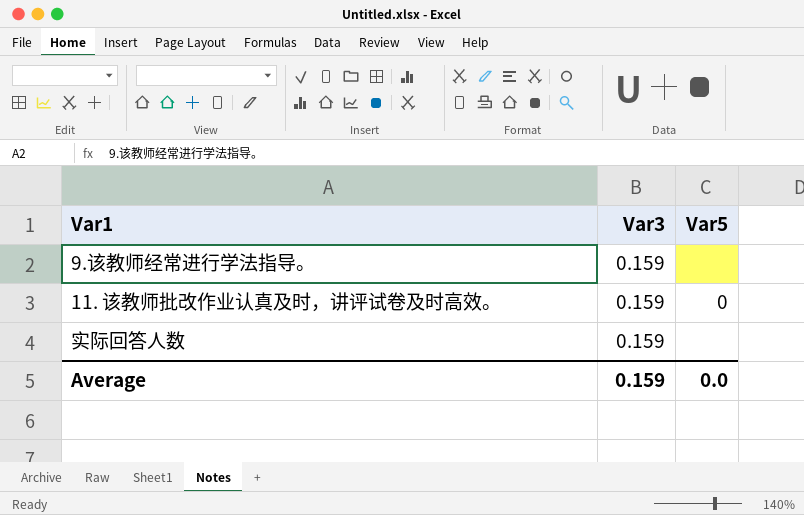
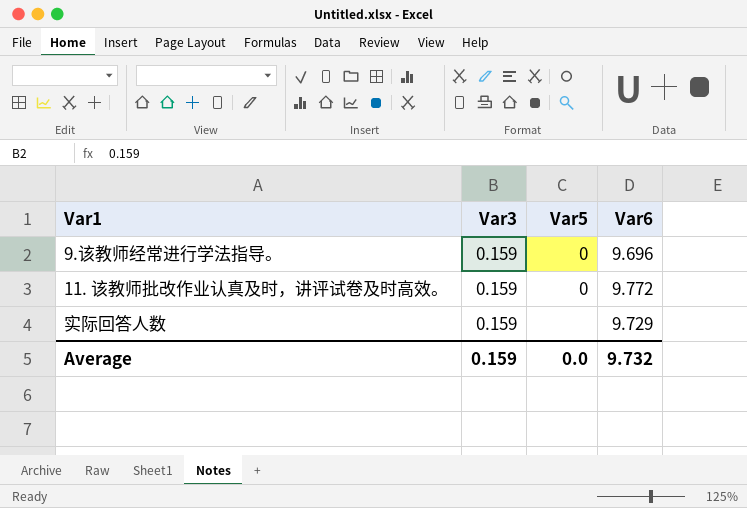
column Var6 | position: none -> 4
9.该教师经常进行学法指导。 | Var5: none -> 0

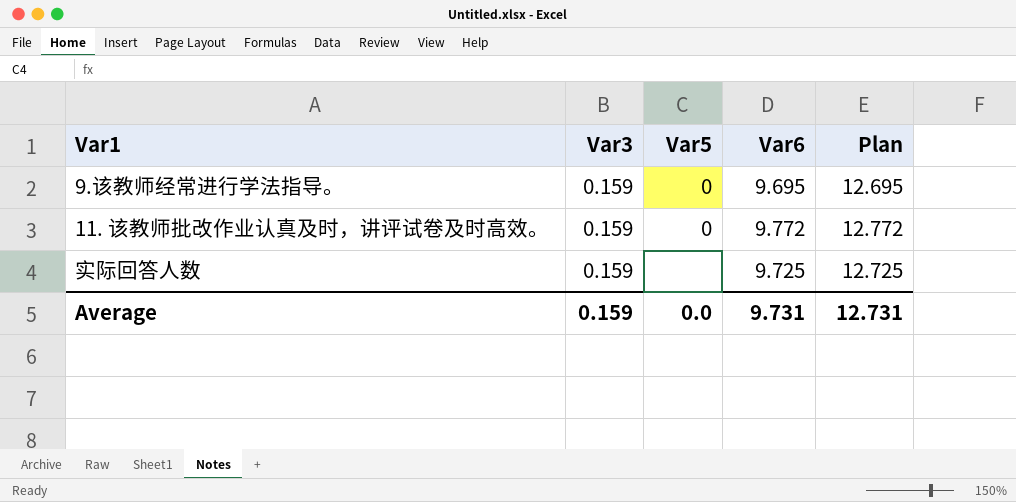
column Plan | formula: none -> [Var6] + 3
9.该教师经常进行学法指导。 | Var6: 9.696 -> 9.695
实际回答人数 | Var6: 9.729 -> 9.725
Average | Var6: 9.732 -> 9.731

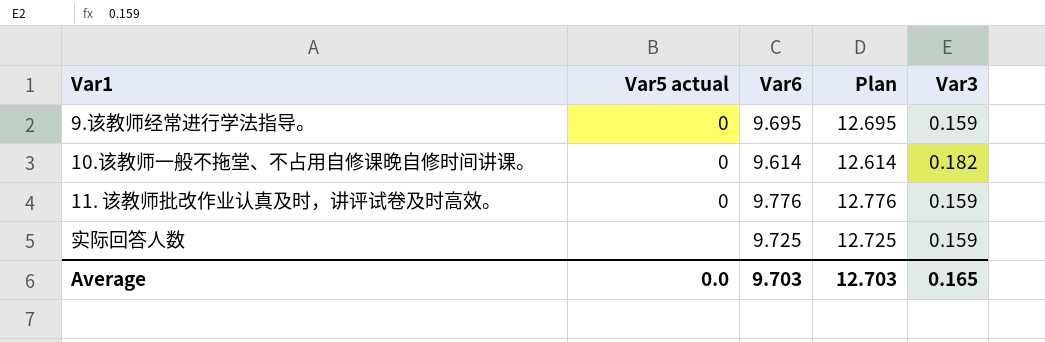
column name: Var5 -> Var5 actual
column Var3 | position: 2 -> 5
row 10.该教师一般不拖堂、不占用自修课晚自修时间讲课。: none -> 0 | 9.614 | 12.614 | 0.182
11. 该教师批改作业认真及时，讲评试卷及时高效。 | Var6: 9.772 -> 9.776
11. 该教师批改作业认真及时，讲评试卷及时高效。 | Plan: 12.772 -> 12.776
Average | Var6: 9.731 -> 9.703
Average | Plan: 12.731 -> 12.703
Average | Var3: 0.159 -> 0.165

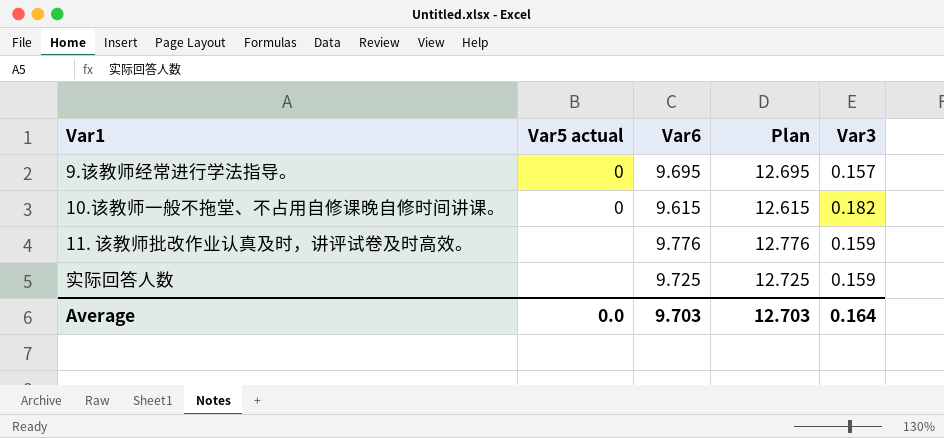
9.该教师经常进行学法指导。 | Var3: 0.159 -> 0.157
10.该教师一般不拖堂、不占用自修课晚自修时间讲课。 | Var6: 9.614 -> 9.615
10.该教师一般不拖堂、不占用自修课晚自修时间讲课。 | Plan: 12.614 -> 12.615
11. 该教师批改作业认真及时，讲评试卷及时高效。 | Var5 actual: 0 -> none
Average | Var3: 0.165 -> 0.164

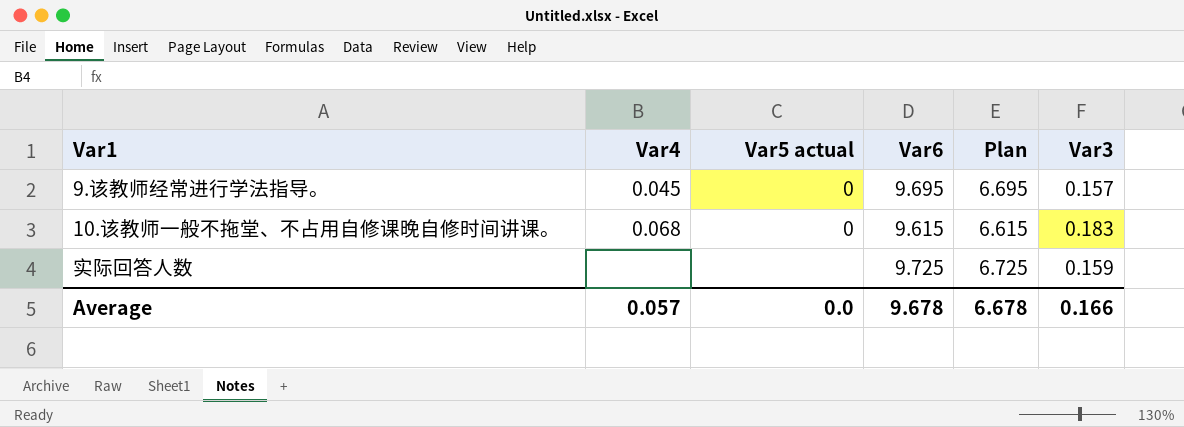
column Var4 | position: none -> 2
column Plan | formula: [Var6] + 3 -> [Var6] - 3
row 11. 该教师批改作业认真及时，讲评试卷及时高效。: none | 9.776 | 12.776 | 0.159 -> none
10.该教师一般不拖堂、不占用自修课晚自修时间讲课。 | Var3: 0.182 -> 0.183
Average | Var6: 9.703 -> 9.678
Average | Plan: 12.703 -> 6.678
Average | Var3: 0.164 -> 0.166

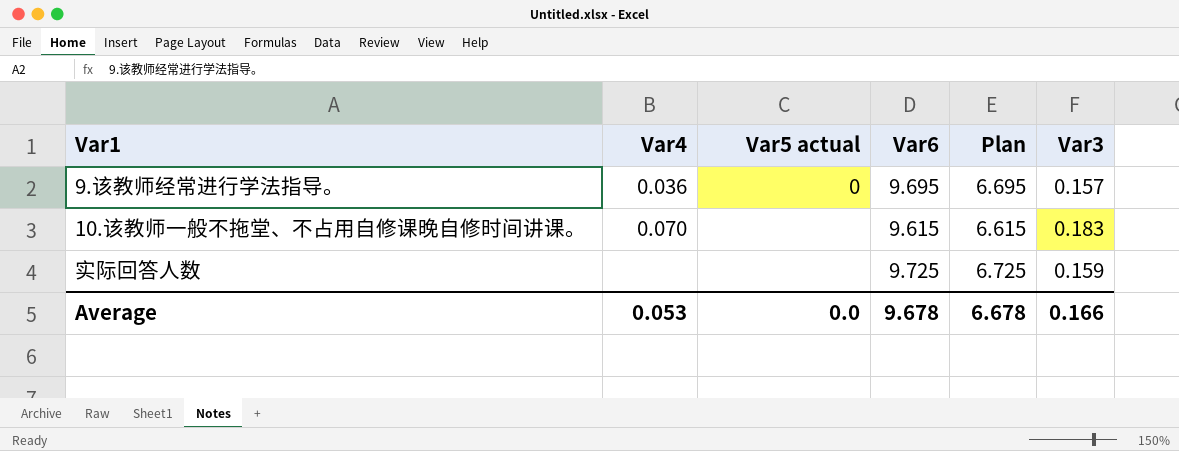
9.该教师经常进行学法指导。 | Var4: 0.045 -> 0.036
10.该教师一般不拖堂、不占用自修课晚自修时间讲课。 | Var4: 0.068 -> 0.070
10.该教师一般不拖堂、不占用自修课晚自修时间讲课。 | Var5 actual: 0 -> none
Average | Var4: 0.057 -> 0.053

